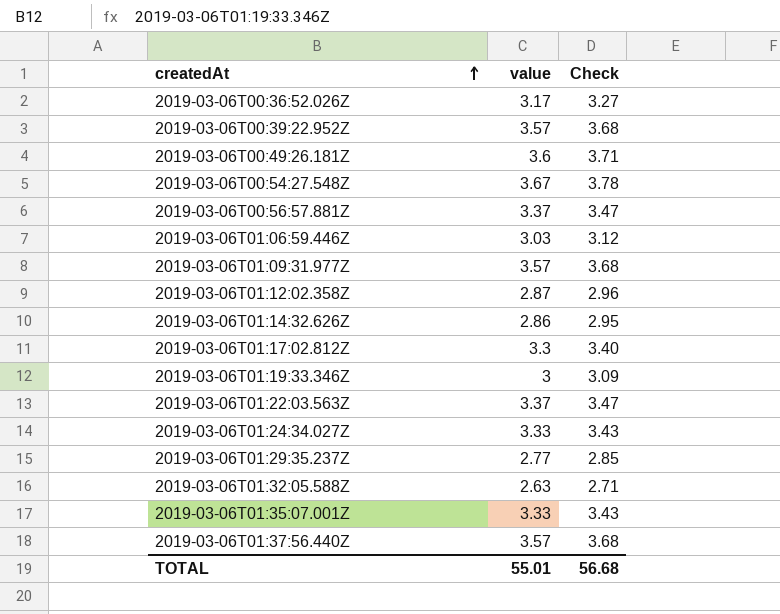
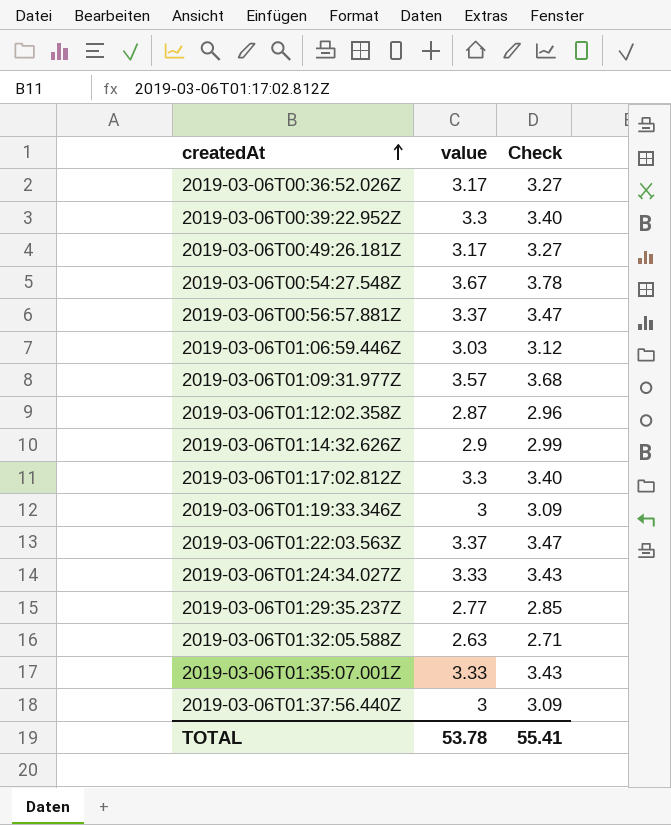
2019-03-06T00:39:22.952Z | value: 3.57 -> 3.3
2019-03-06T00:39:22.952Z | Check: 3.68 -> 3.40
2019-03-06T00:49:26.181Z | value: 3.6 -> 3.17
2019-03-06T00:49:26.181Z | Check: 3.71 -> 3.27
2019-03-06T01:14:32.626Z | value: 2.86 -> 2.9
2019-03-06T01:14:32.626Z | Check: 2.95 -> 2.99
2019-03-06T01:37:56.440Z | value: 3.57 -> 3
2019-03-06T01:37:56.440Z | Check: 3.68 -> 3.09
TOTAL | value: 55.01 -> 53.78
TOTAL | Check: 56.68 -> 55.41

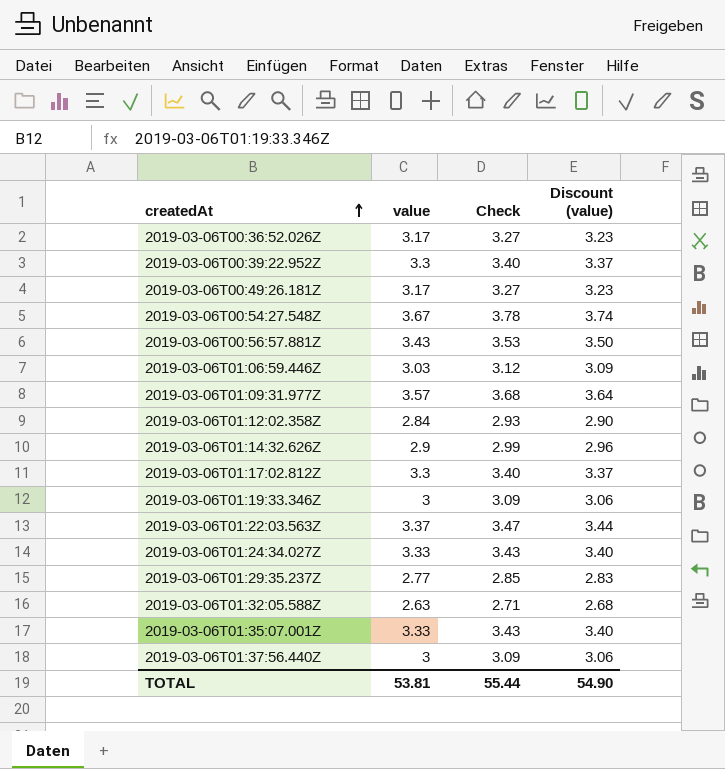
column Discount (value) | formula: none -> [value] * 1.02
2019-03-06T00:56:57.881Z | value: 3.37 -> 3.43
2019-03-06T00:56:57.881Z | Check: 3.47 -> 3.53
2019-03-06T01:12:02.358Z | value: 2.87 -> 2.84
2019-03-06T01:12:02.358Z | Check: 2.96 -> 2.93
TOTAL | value: 53.78 -> 53.81
TOTAL | Check: 55.41 -> 55.44

